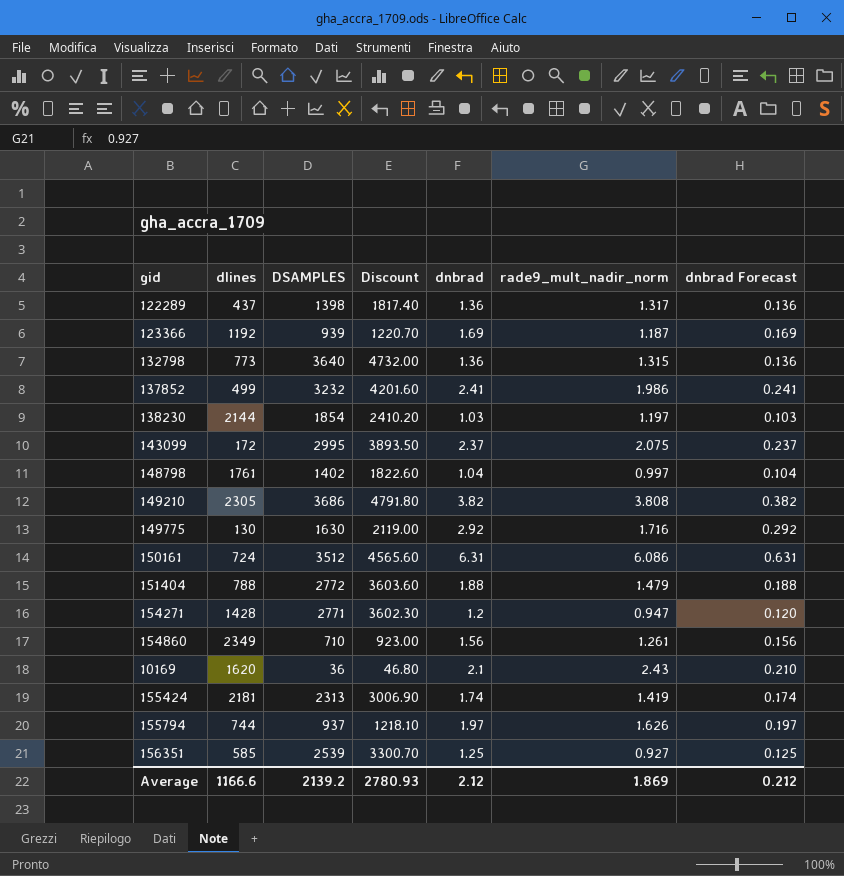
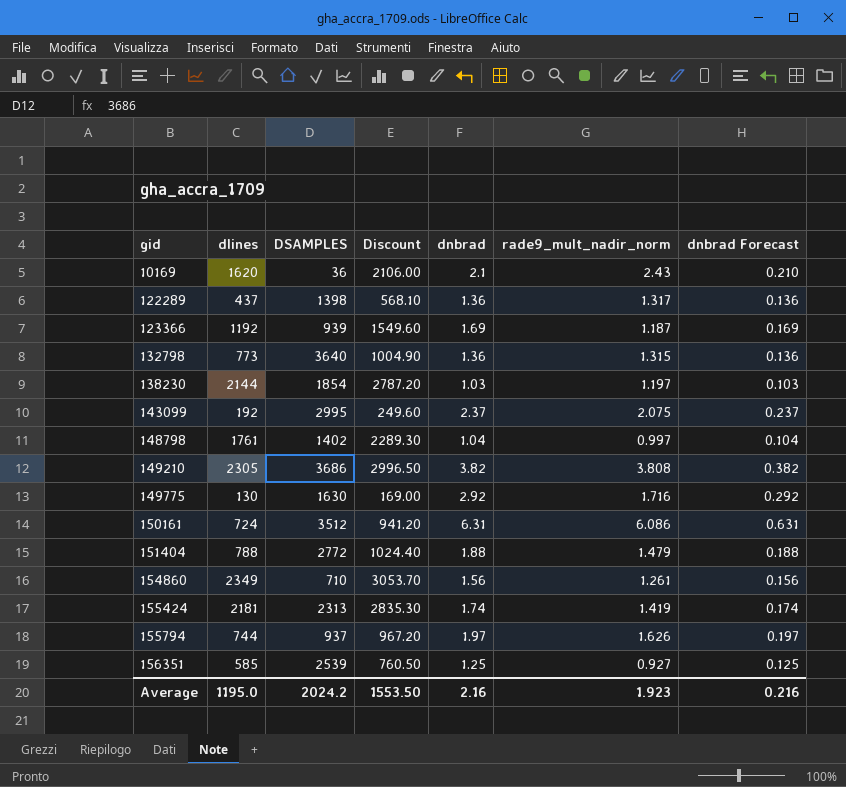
row order: none -> gid ascending
column Discount | formula: [DSAMPLES] * 1.3 -> [dlines] * 1.3
row 137852: 499 | 3232 | 4201.60 | 2.41 | 1.986 | 0.241 -> none
row 154271: 1428 | 2771 | 3602.30 | 1.2 | 0.947 | 0.120 -> none
143099 | dlines: 172 -> 192
Average | dlines: 1166.6 -> 1195.0
Average | DSAMPLES: 2139.2 -> 2024.2
Average | Discount: 2780.93 -> 1553.50
Average | dnbrad: 2.12 -> 2.16
Average | rade9_mult_nadir_norm: 1.869 -> 1.923
Average | dnbrad Forecast: 0.212 -> 0.216

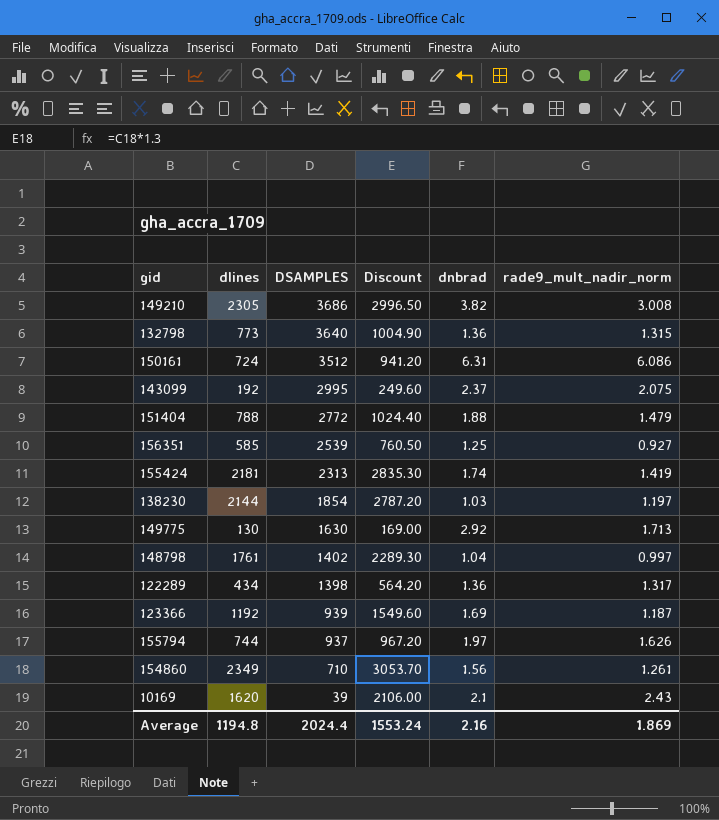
row order: gid ascending -> DSAMPLES descending
column dnbrad Forecast | formula: [dnbrad] * 0.1 -> none
149210 | rade9_mult_nadir_norm: 3.808 -> 3.008
149775 | rade9_mult_nadir_norm: 1.716 -> 1.713
122289 | dlines: 437 -> 434
122289 | Discount: 568.10 -> 564.20
10169 | DSAMPLES: 36 -> 39
Average | dlines: 1195.0 -> 1194.8
Average | DSAMPLES: 2024.2 -> 2024.4
Average | Discount: 1553.50 -> 1553.24
Average | rade9_mult_nadir_norm: 1.923 -> 1.869

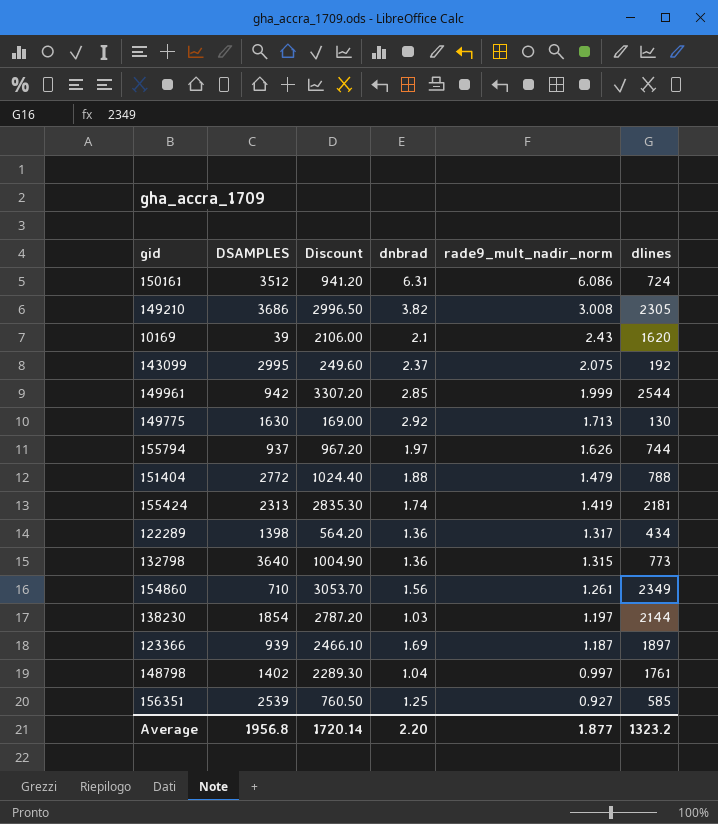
row order: DSAMPLES descending -> rade9_mult_nadir_norm descending
column dlines | position: 2 -> 6
row 149961: none -> 942 | 3307.20 | 2.85 | 1.999 | 2544
123366 | Discount: 1549.60 -> 2466.10
123366 | dlines: 1192 -> 1897
Average | DSAMPLES: 2024.4 -> 1956.8
Average | Discount: 1553.24 -> 1720.14
Average | dnbrad: 2.16 -> 2.20
Average | rade9_mult_nadir_norm: 1.869 -> 1.877
Average | dlines: 1194.8 -> 1323.2

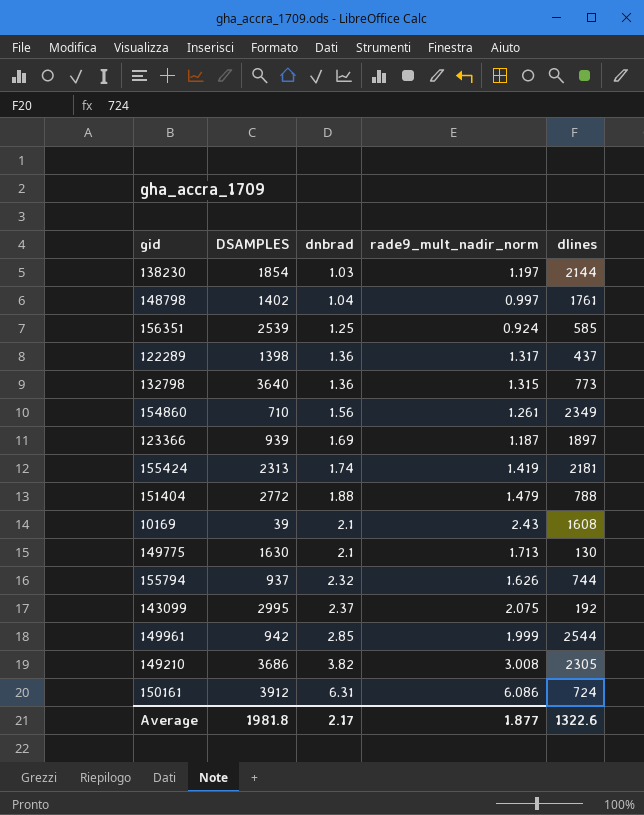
row order: rade9_mult_nadir_norm descending -> dnbrad ascending
column Discount | formula: [dlines] * 1.3 -> none
156351 | rade9_mult_nadir_norm: 0.927 -> 0.924
122289 | dlines: 434 -> 437
10169 | dlines: 1620 -> 1608
149775 | dnbrad: 2.92 -> 2.1
155794 | dnbrad: 1.97 -> 2.32
150161 | DSAMPLES: 3512 -> 3912
Average | DSAMPLES: 1956.8 -> 1981.8
Average | dnbrad: 2.20 -> 2.17
Average | dlines: 1323.2 -> 1322.6

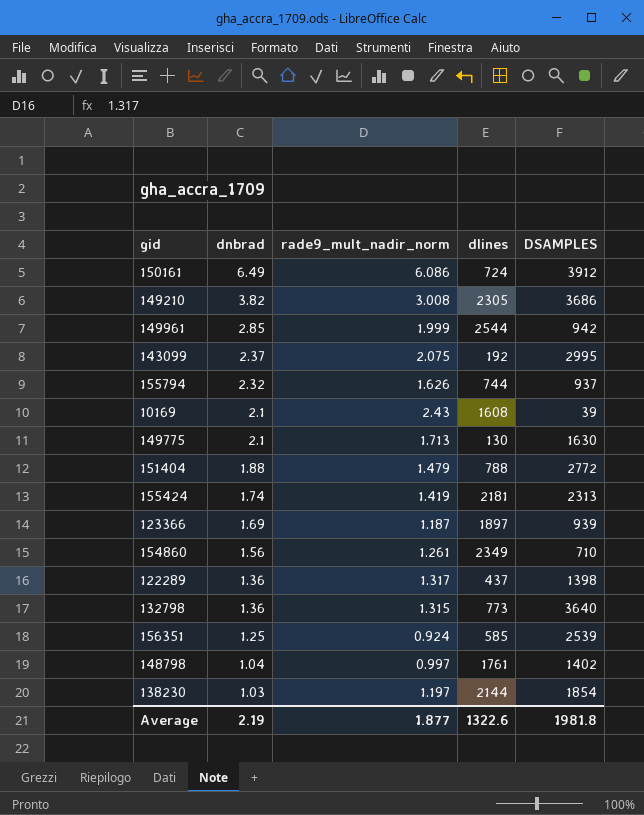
row order: dnbrad ascending -> dnbrad descending
column DSAMPLES | position: 2 -> 5
150161 | dnbrad: 6.31 -> 6.49
Average | dnbrad: 2.17 -> 2.19

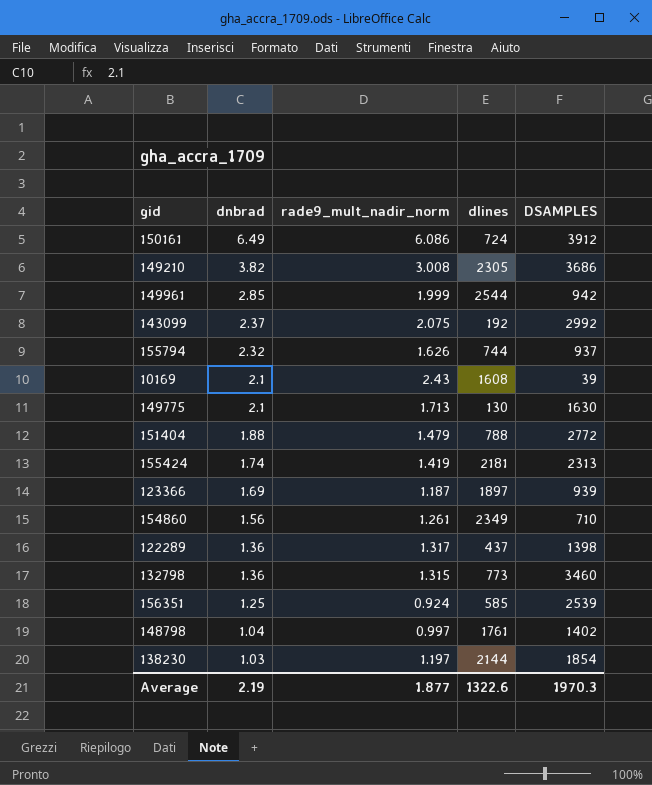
143099 | DSAMPLES: 2995 -> 2992
132798 | DSAMPLES: 3640 -> 3460
Average | DSAMPLES: 1981.8 -> 1970.3

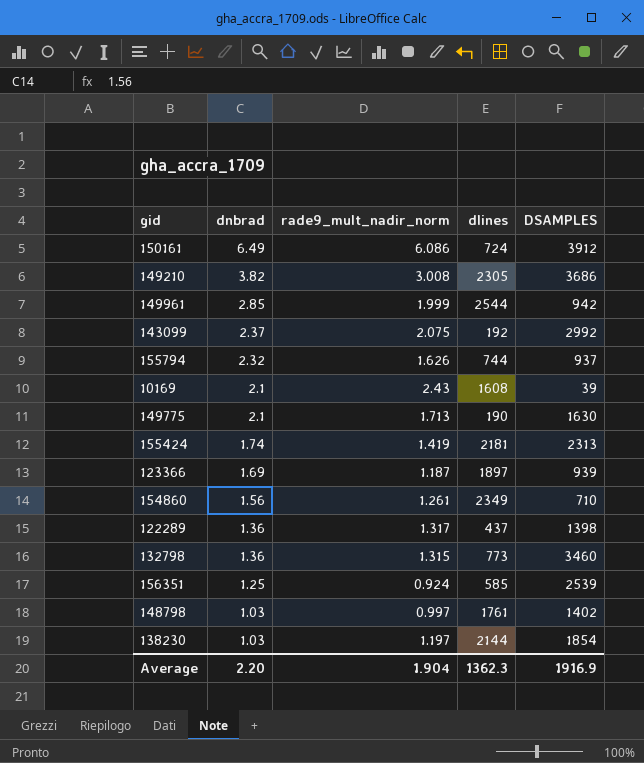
row 151404: 1.88 | 1.479 | 788 | 2772 -> none
149775 | dlines: 130 -> 190
148798 | dnbrad: 1.04 -> 1.03
Average | dnbrad: 2.19 -> 2.20
Average | rade9_mult_nadir_norm: 1.877 -> 1.904
Average | dlines: 1322.6 -> 1362.3
Average | DSAMPLES: 1970.3 -> 1916.9

